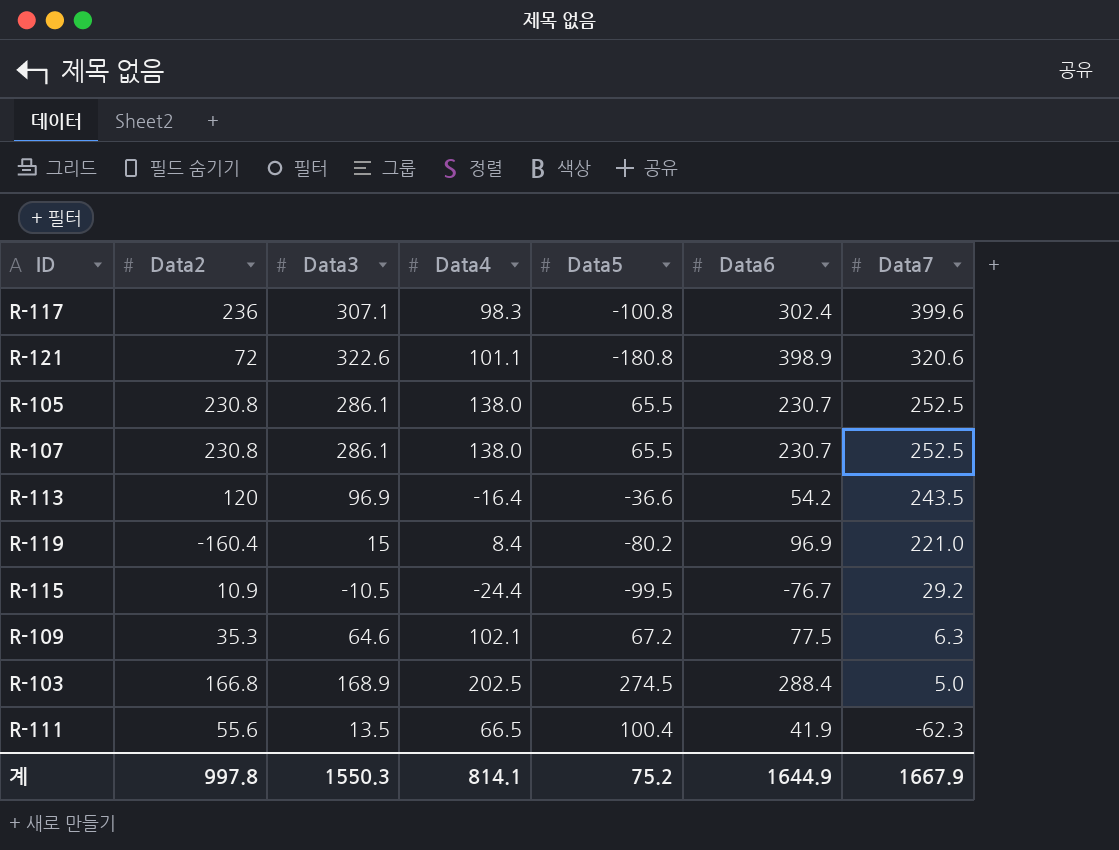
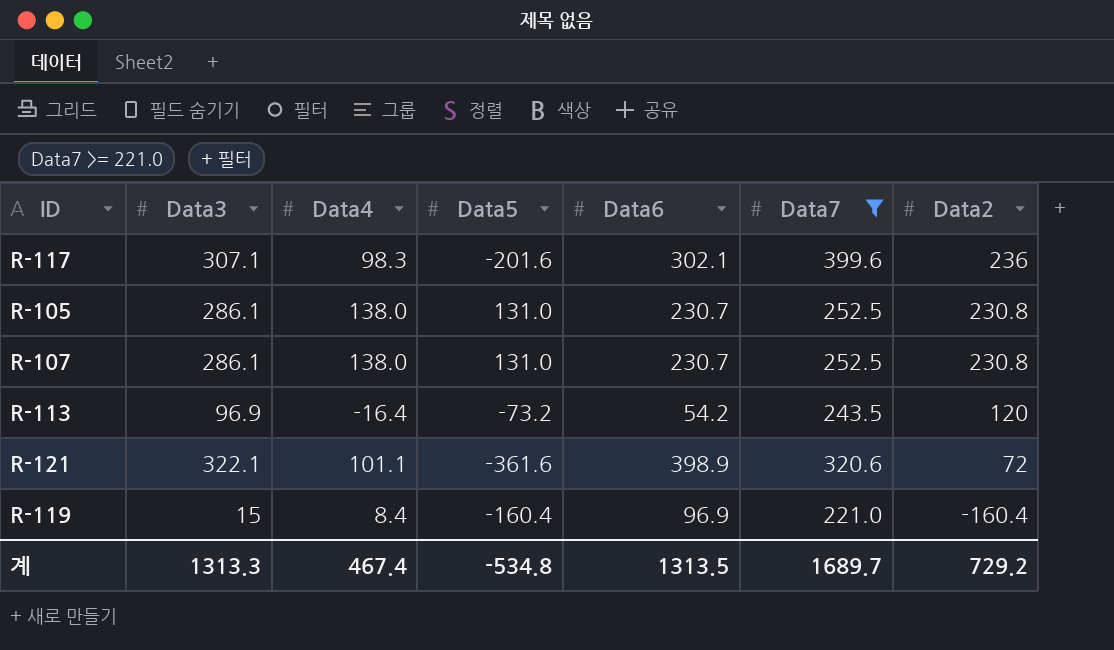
filter: none -> Data7 >= 221.0
row order: Data7 descending -> Data2 descending
column Data2 | position: 2 -> 7
R-117 | Data5: -100.8 -> -201.6
R-117 | Data6: 302.4 -> 302.1
R-105 | Data5: 65.5 -> 131.0
R-107 | Data5: 65.5 -> 131.0
R-113 | Data5: -36.6 -> -73.2
R-121 | Data3: 322.6 -> 322.1
R-121 | Data5: -180.8 -> -361.6
R-119 | Data5: -80.2 -> -160.4
계 | Data3: 1550.3 -> 1313.3
계 | Data4: 814.1 -> 467.4
계 | Data5: 75.2 -> -534.8
계 | Data6: 1644.9 -> 1313.5
계 | Data7: 1667.9 -> 1689.7
계 | Data2: 997.8 -> 729.2

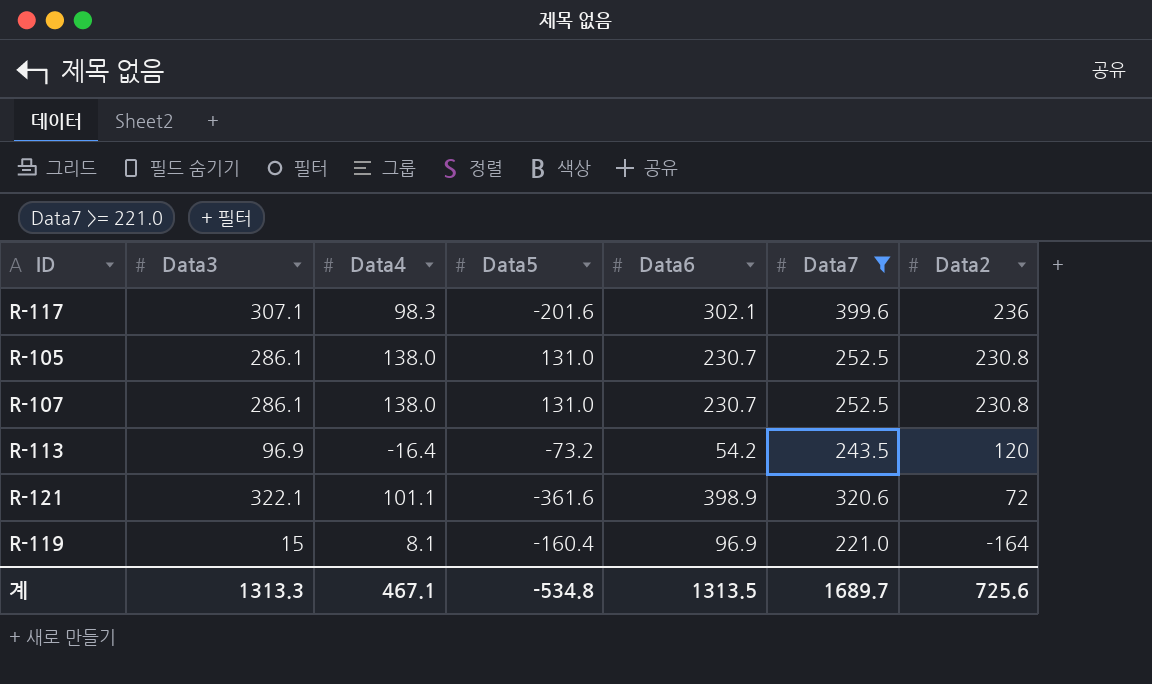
R-119 | Data4: 8.4 -> 8.1
R-119 | Data2: -160.4 -> -164
계 | Data4: 467.4 -> 467.1
계 | Data2: 729.2 -> 725.6

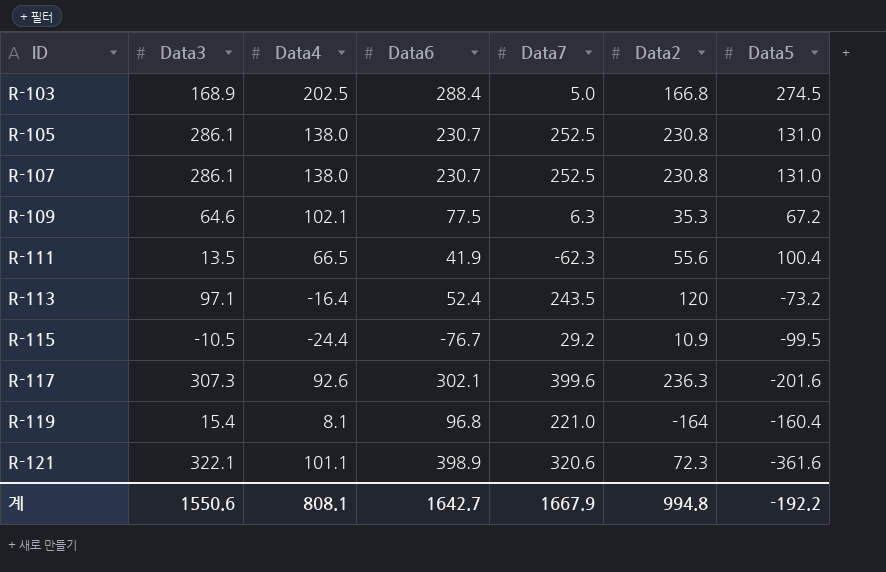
filter: Data7 >= 221.0 -> none
row order: Data2 descending -> ID ascending
column Data5 | position: 4 -> 7
R-113 | Data3: 96.9 -> 97.1
R-113 | Data6: 54.2 -> 52.4
R-117 | Data3: 307.1 -> 307.3
R-117 | Data4: 98.3 -> 92.6
R-117 | Data2: 236 -> 236.3
R-119 | Data3: 15 -> 15.4
R-119 | Data6: 96.9 -> 96.8
R-121 | Data2: 72 -> 72.3
계 | Data3: 1313.3 -> 1550.6
계 | Data4: 467.1 -> 808.1
계 | Data6: 1313.5 -> 1642.7
계 | Data7: 1689.7 -> 1667.9
계 | Data2: 725.6 -> 994.8
계 | Data5: -534.8 -> -192.2

